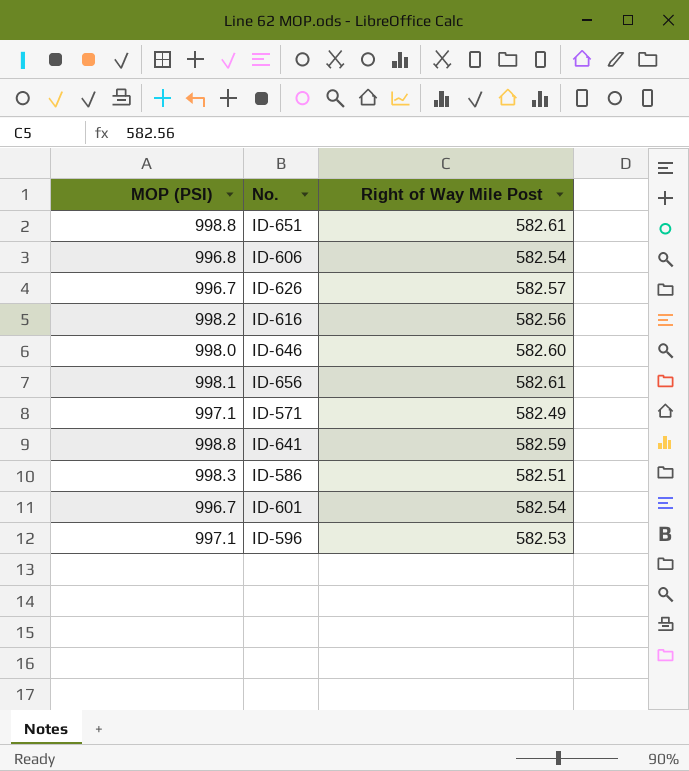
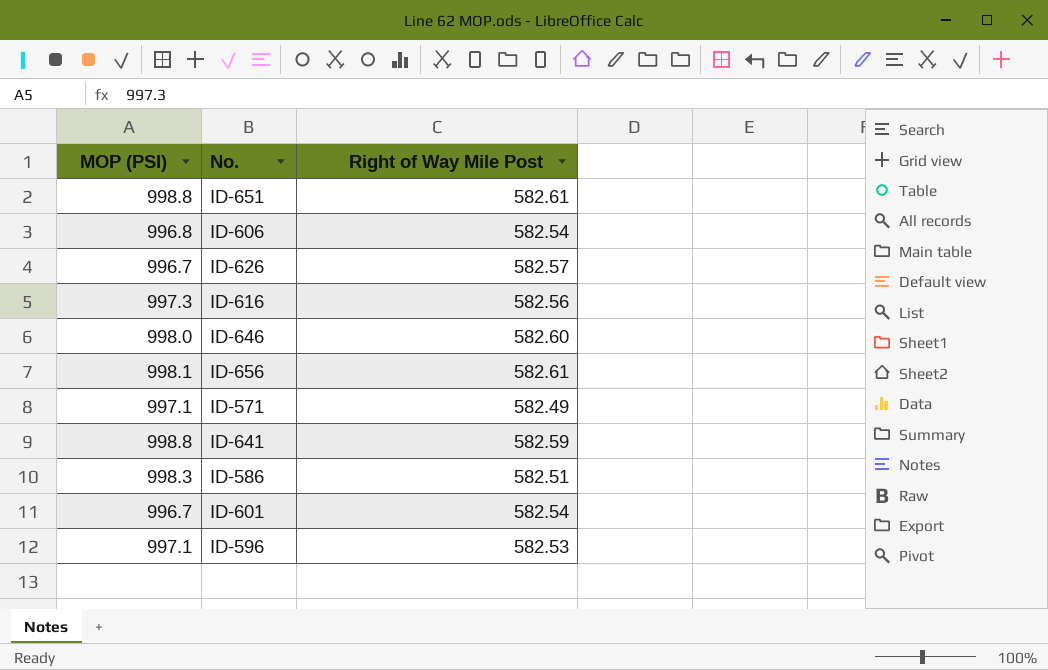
ID-616 | MOP (PSI): 998.2 -> 997.3

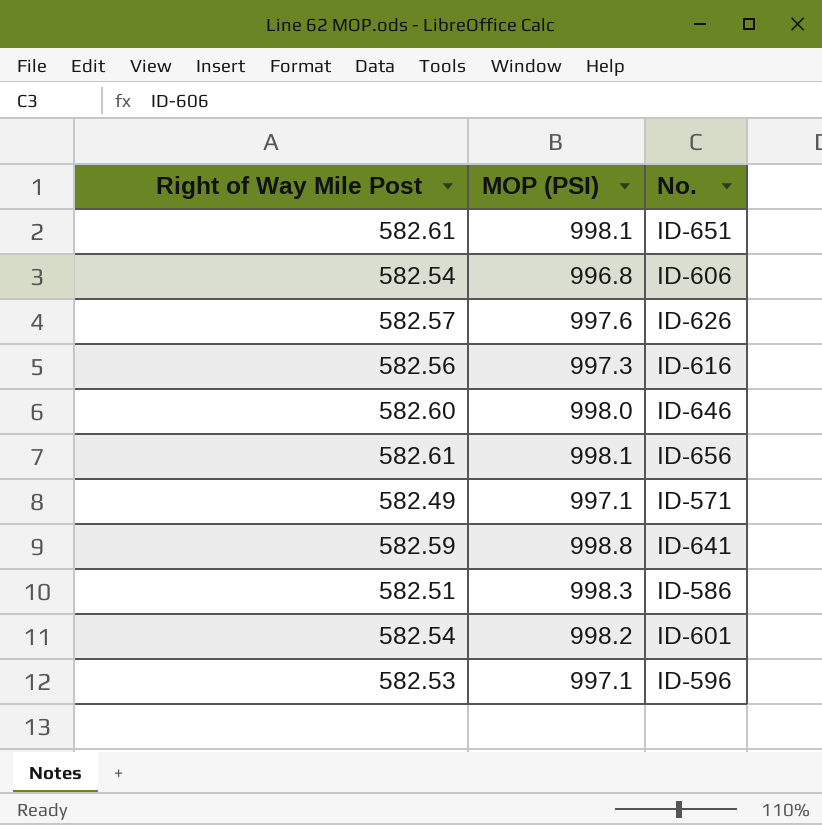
column Right of Way Mile Post | position: 3 -> 1
ID-651 | MOP (PSI): 998.8 -> 998.1
ID-626 | MOP (PSI): 996.7 -> 997.6
ID-601 | MOP (PSI): 996.7 -> 998.2

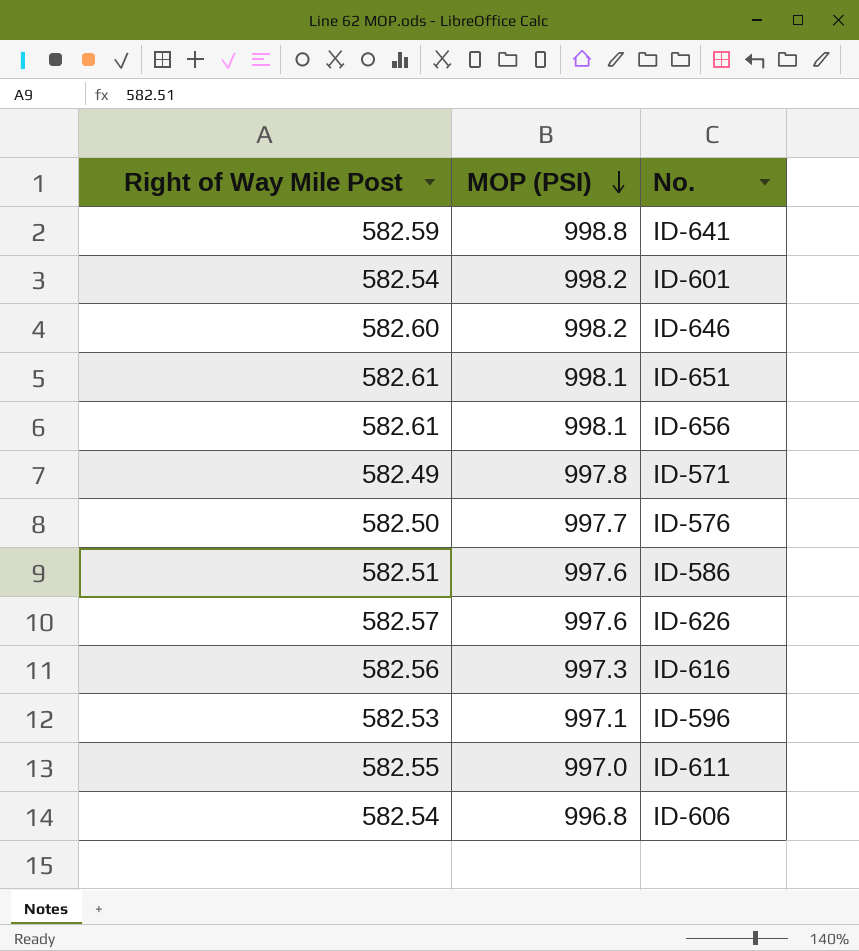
row order: none -> MOP (PSI) descending
ID-646 | MOP (PSI): 998.0 -> 998.2
ID-571 | MOP (PSI): 997.1 -> 997.8
row ID-576: none -> 582.50 | 997.7
ID-586 | MOP (PSI): 998.3 -> 997.6
row ID-611: none -> 582.55 | 997.0

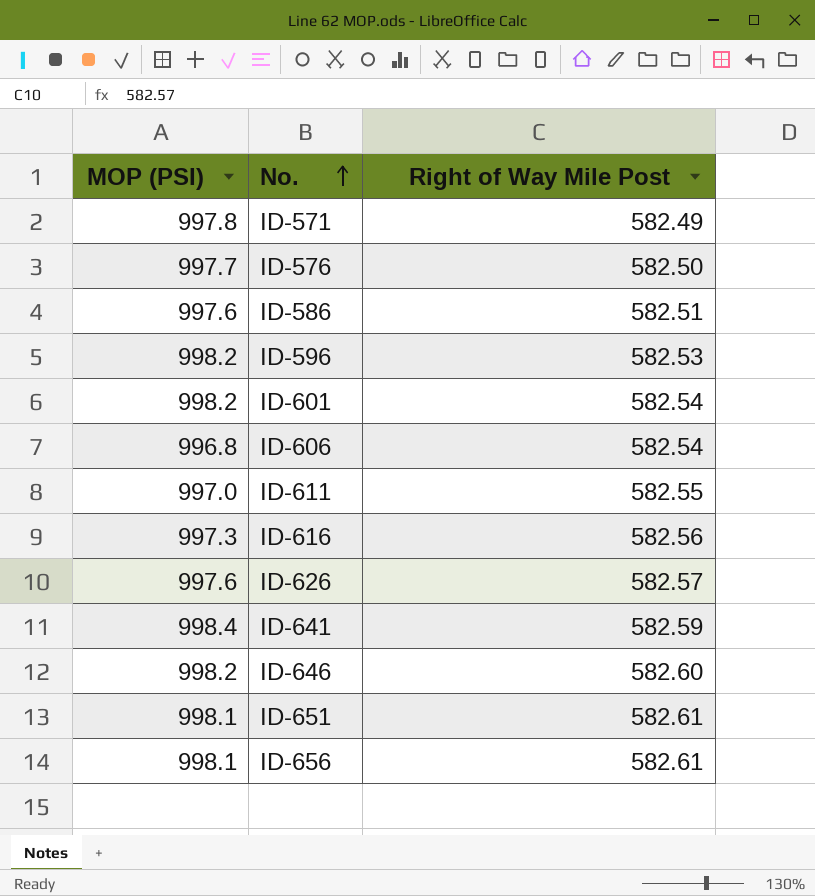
row order: MOP (PSI) descending -> No. ascending
column Right of Way Mile Post | position: 1 -> 3
ID-596 | MOP (PSI): 997.1 -> 998.2
ID-641 | MOP (PSI): 998.8 -> 998.4

